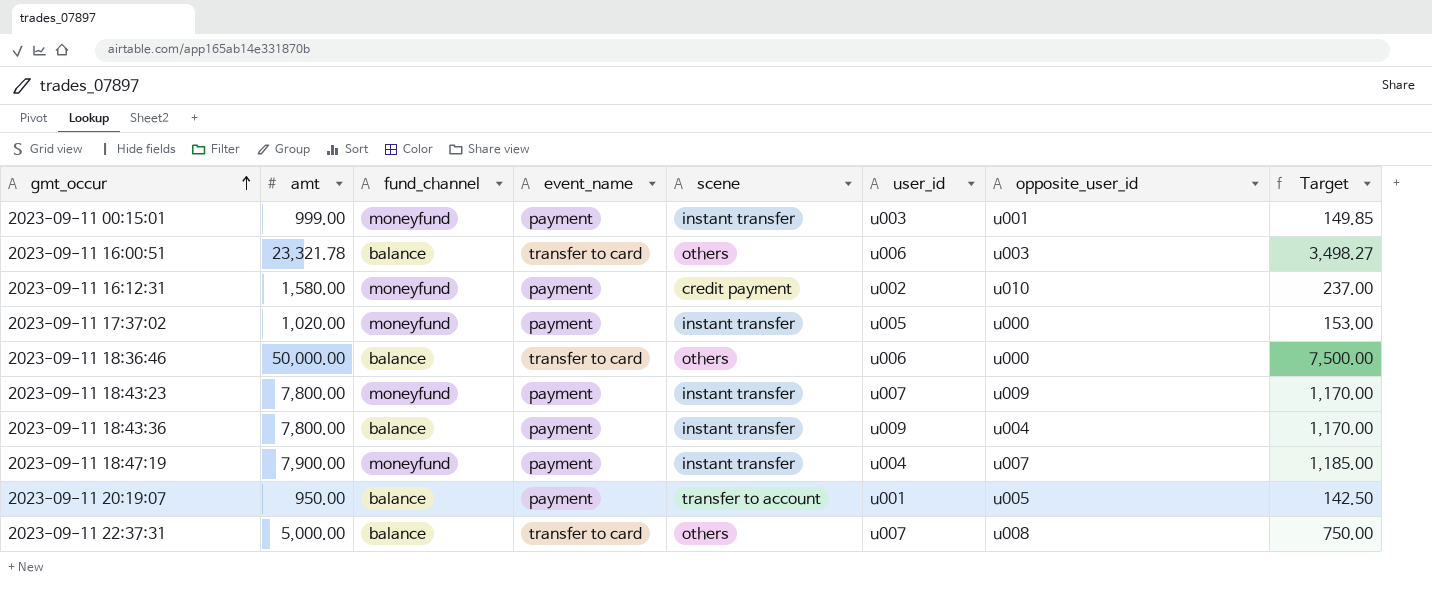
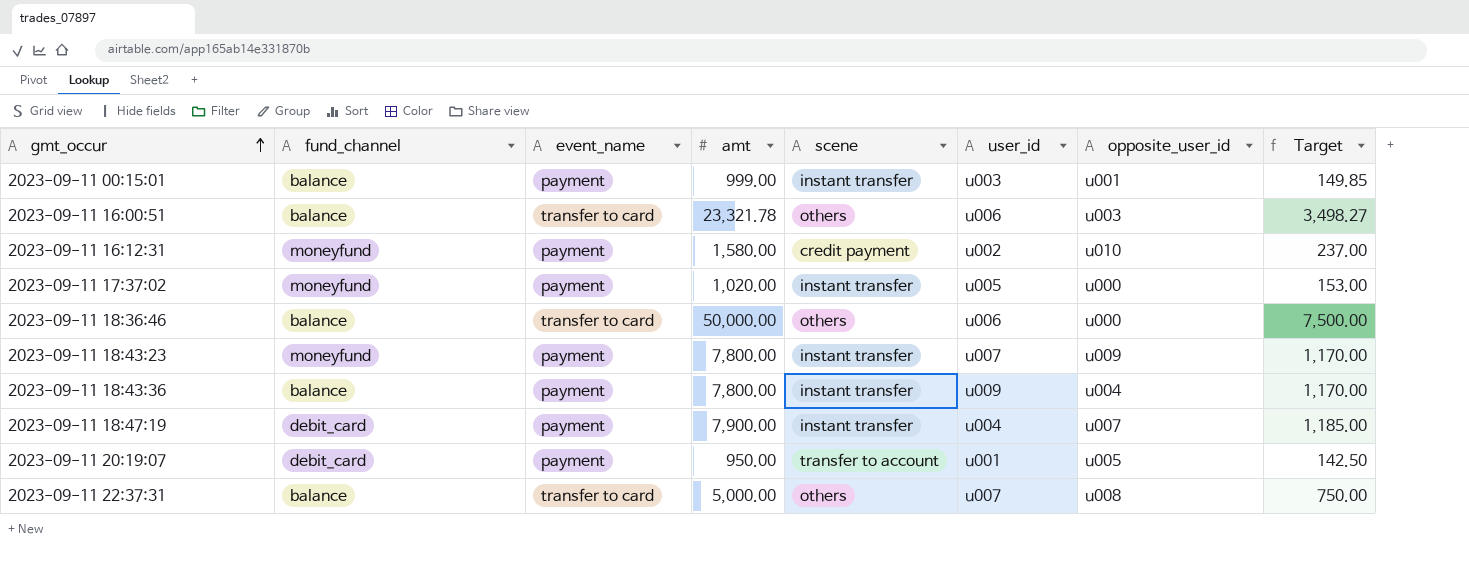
column amt | position: 2 -> 4
2023-09-11 00:15:01 | fund_channel: moneyfund -> balance
2023-09-11 18:47:19 | fund_channel: moneyfund -> debit_card
2023-09-11 20:19:07 | fund_channel: balance -> debit_card

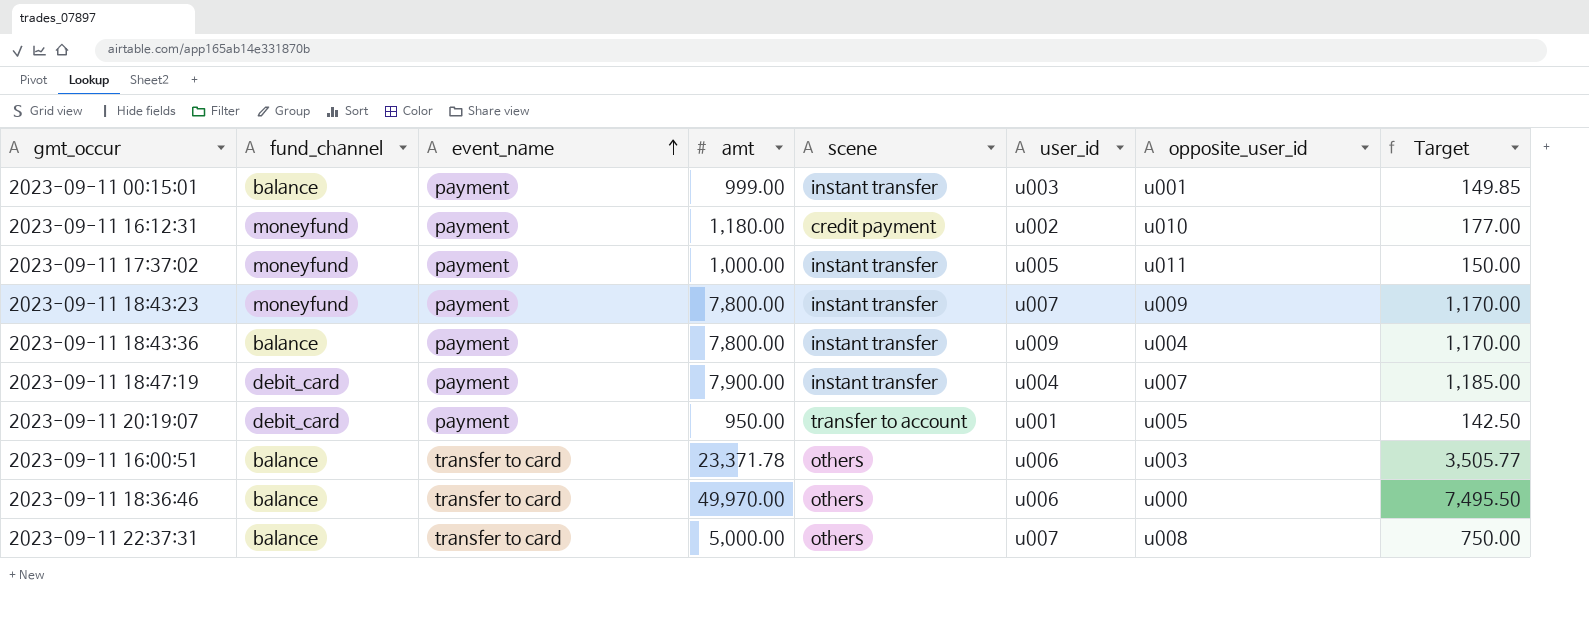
row order: gmt_occur ascending -> event_name ascending
2023-09-11 16:12:31 | amt: 1,580.00 -> 1,180.00
2023-09-11 16:12:31 | Target: 237.00 -> 177.00
2023-09-11 17:37:02 | amt: 1,020.00 -> 1,000.00
2023-09-11 17:37:02 | opposite_user_id: u000 -> u011
2023-09-11 17:37:02 | Target: 153.00 -> 150.00
2023-09-11 16:00:51 | amt: 23,321.78 -> 23,371.78
2023-09-11 16:00:51 | Target: 3,498.27 -> 3,505.77
2023-09-11 18:36:46 | amt: 50,000.00 -> 49,970.00
2023-09-11 18:36:46 | Target: 7,500.00 -> 7,495.50

